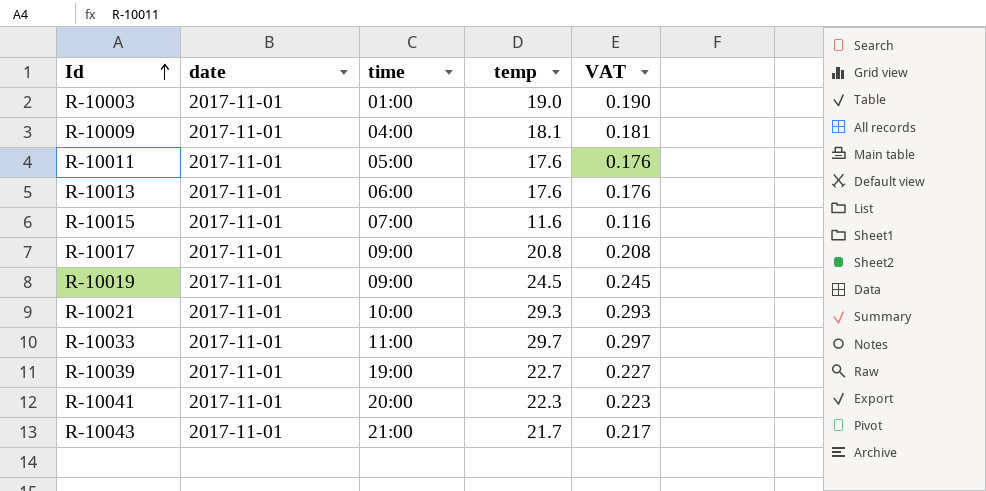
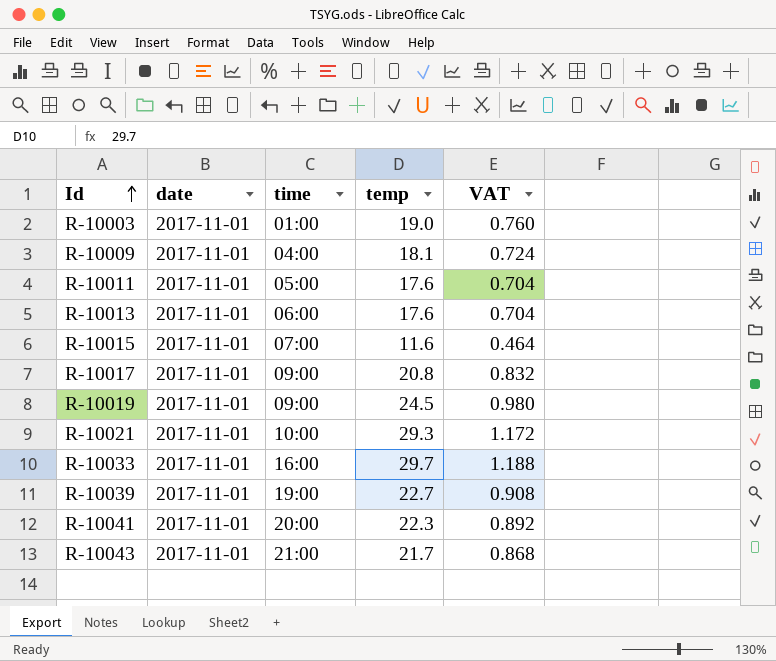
column VAT | formula: [temp] * 0.01 -> [temp] * 0.04
R-10033 | time: 11:00 -> 16:00

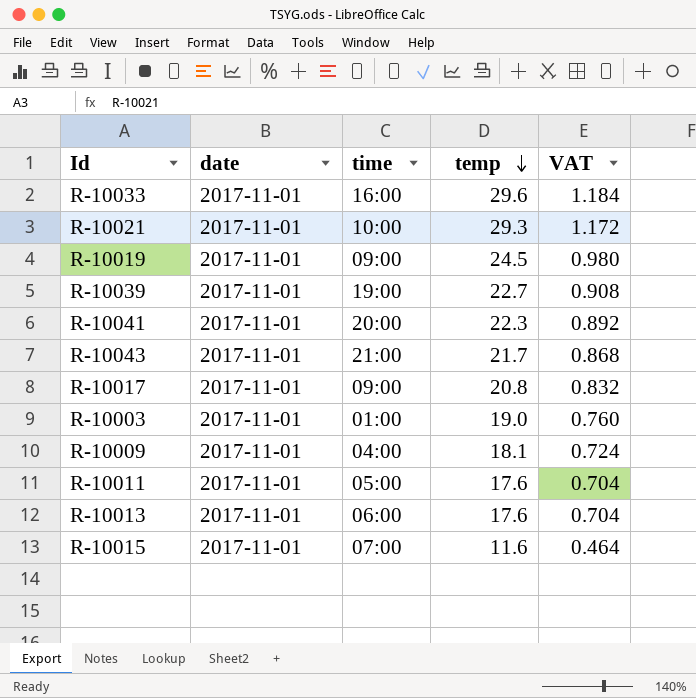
row order: Id ascending -> temp descending
R-10033 | temp: 29.7 -> 29.6
R-10033 | VAT: 1.188 -> 1.184

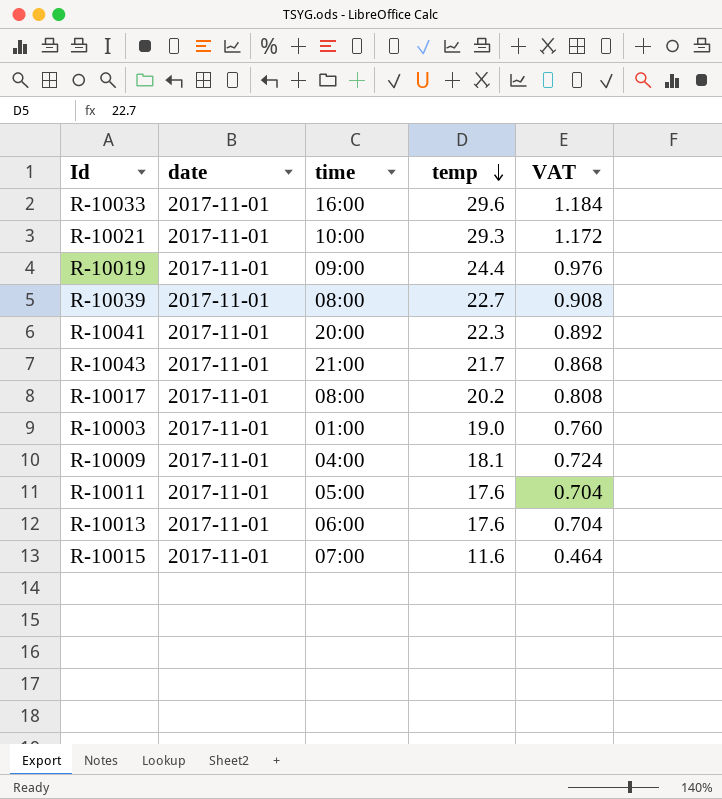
R-10019 | temp: 24.5 -> 24.4
R-10019 | VAT: 0.980 -> 0.976
R-10039 | time: 19:00 -> 08:00
R-10017 | time: 09:00 -> 08:00
R-10017 | temp: 20.8 -> 20.2
R-10017 | VAT: 0.832 -> 0.808

